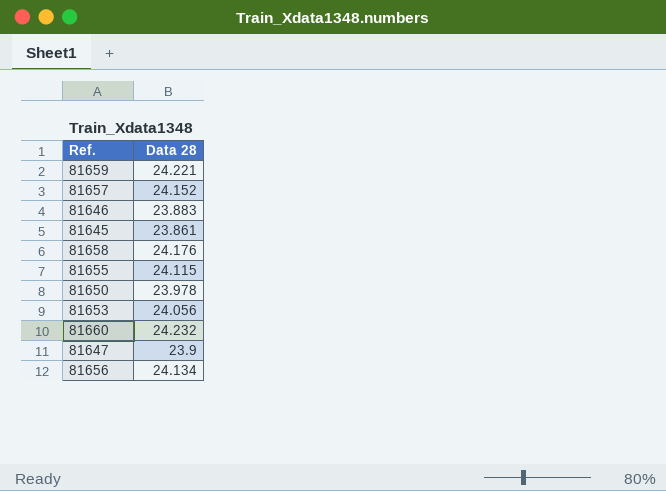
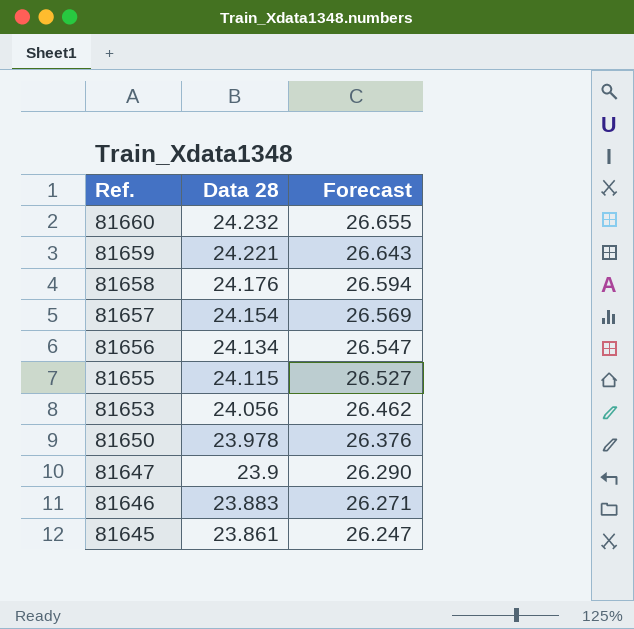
row order: none -> Ref. descending
column Forecast | formula: none -> [Data 28] * 1.1
81657 | Data 28: 24.152 -> 24.154

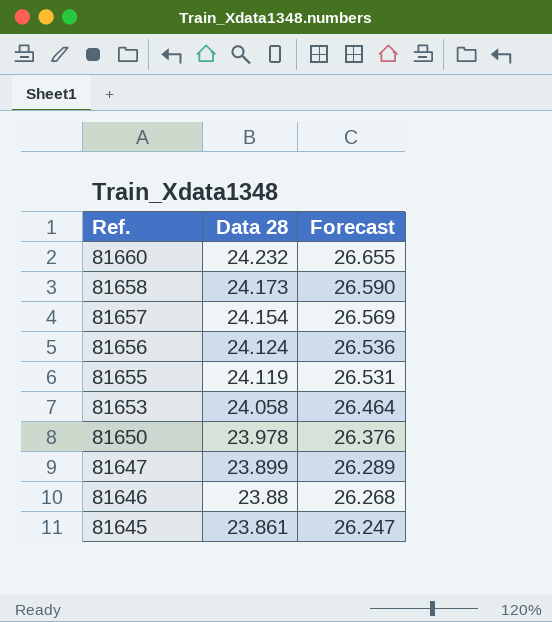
row 81659: 24.221 | 26.643 -> none
81658 | Data 28: 24.176 -> 24.173
81658 | Forecast: 26.594 -> 26.590
81656 | Data 28: 24.134 -> 24.124
81656 | Forecast: 26.547 -> 26.536
81655 | Data 28: 24.115 -> 24.119
81655 | Forecast: 26.527 -> 26.531
81653 | Data 28: 24.056 -> 24.058
81653 | Forecast: 26.462 -> 26.464
81647 | Data 28: 23.9 -> 23.899
81647 | Forecast: 26.290 -> 26.289
81646 | Data 28: 23.883 -> 23.88
81646 | Forecast: 26.271 -> 26.268

